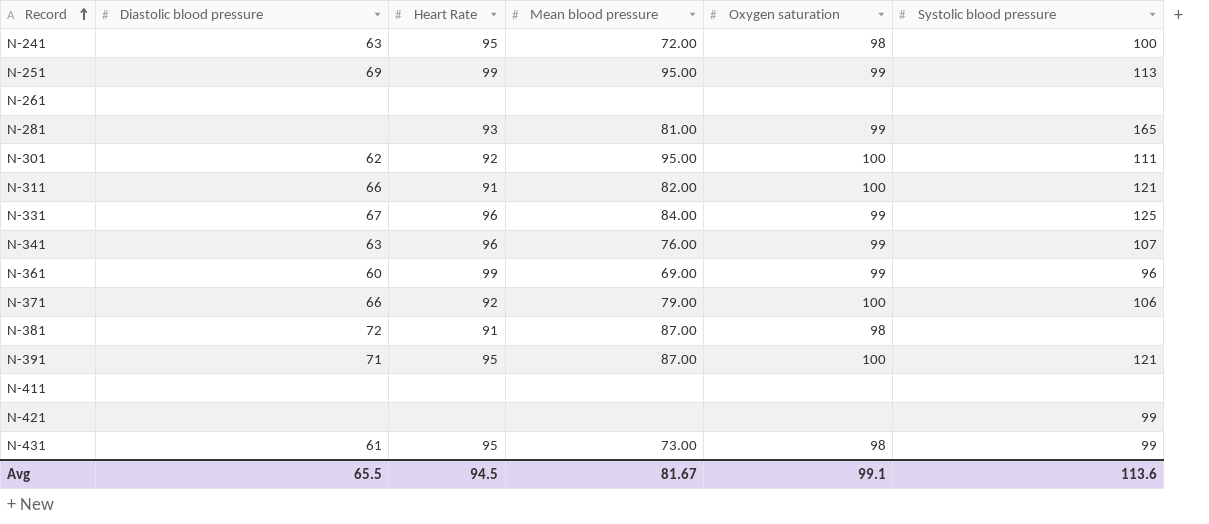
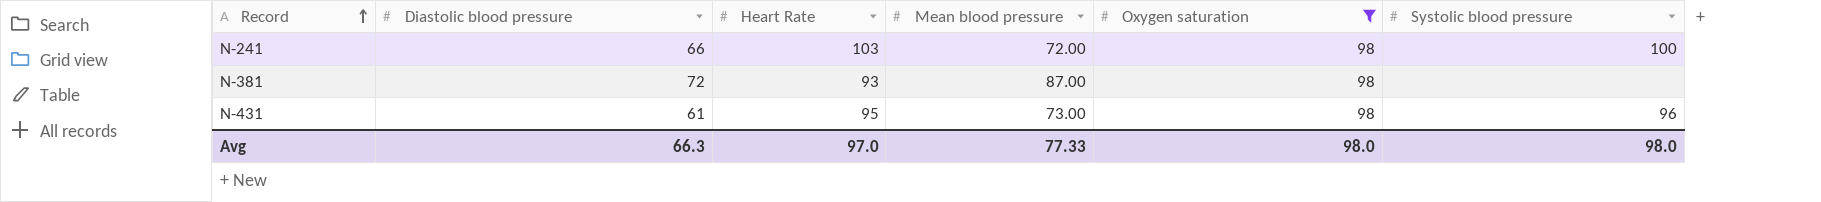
filter: none -> Oxygen saturation = 98
N-241 | Diastolic blood pressure: 63 -> 66
N-241 | Heart Rate: 95 -> 103
N-381 | Heart Rate: 91 -> 93
N-431 | Systolic blood pressure: 99 -> 96
Avg | Diastolic blood pressure: 65.5 -> 66.3
Avg | Heart Rate: 94.5 -> 97.0
Avg | Mean blood pressure: 81.67 -> 77.33
Avg | Oxygen saturation: 99.1 -> 98.0
Avg | Systolic blood pressure: 113.6 -> 98.0

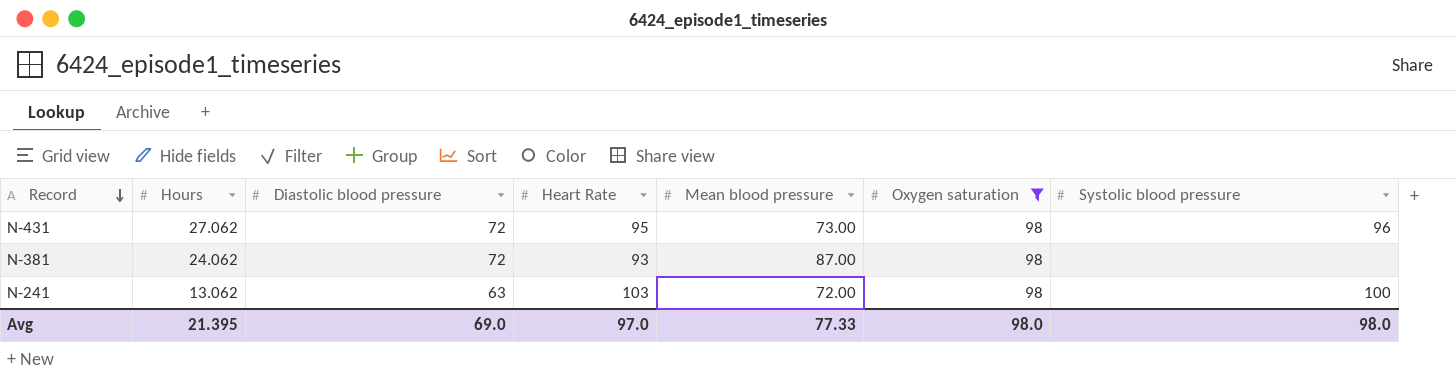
row order: Record ascending -> Record descending
column Hours | position: none -> 2
N-431 | Diastolic blood pressure: 61 -> 72
N-241 | Diastolic blood pressure: 66 -> 63
Avg | Diastolic blood pressure: 66.3 -> 69.0

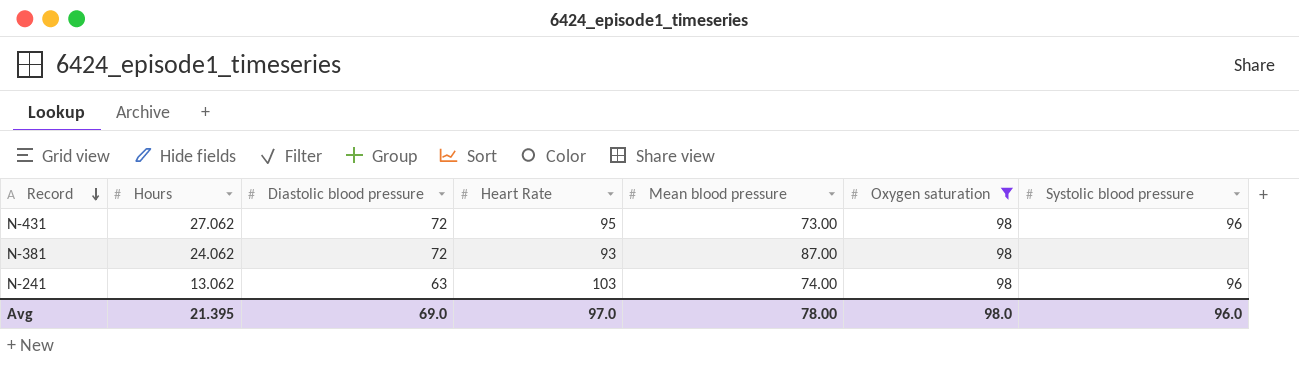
N-241 | Mean blood pressure: 72.00 -> 74.00
N-241 | Systolic blood pressure: 100 -> 96
Avg | Mean blood pressure: 77.33 -> 78.00
Avg | Systolic blood pressure: 98.0 -> 96.0

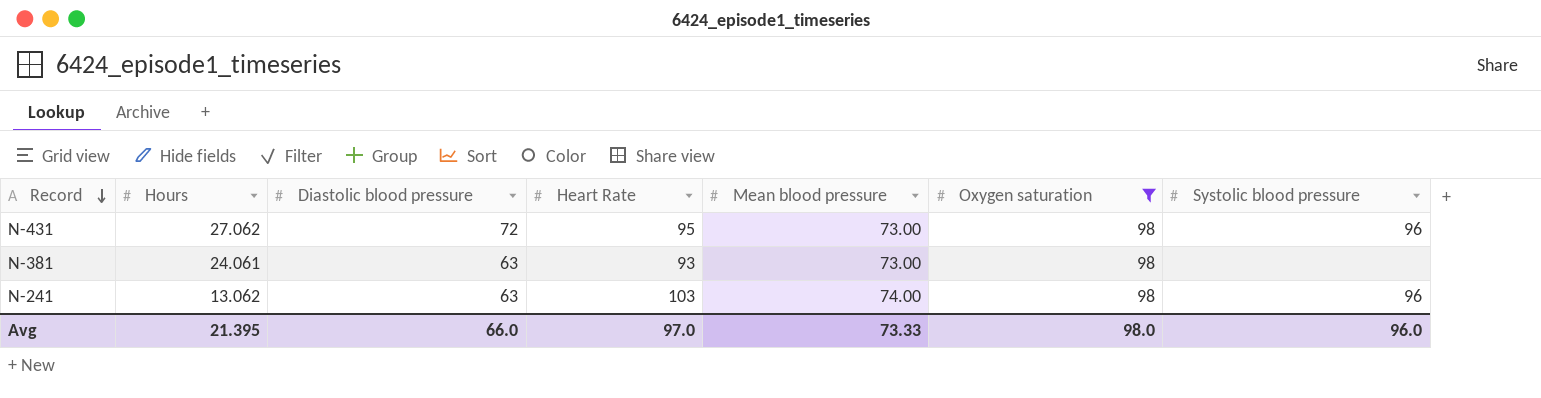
N-381 | Hours: 24.062 -> 24.061
N-381 | Diastolic blood pressure: 72 -> 63
N-381 | Mean blood pressure: 87.00 -> 73.00
Avg | Diastolic blood pressure: 69.0 -> 66.0
Avg | Mean blood pressure: 78.00 -> 73.33

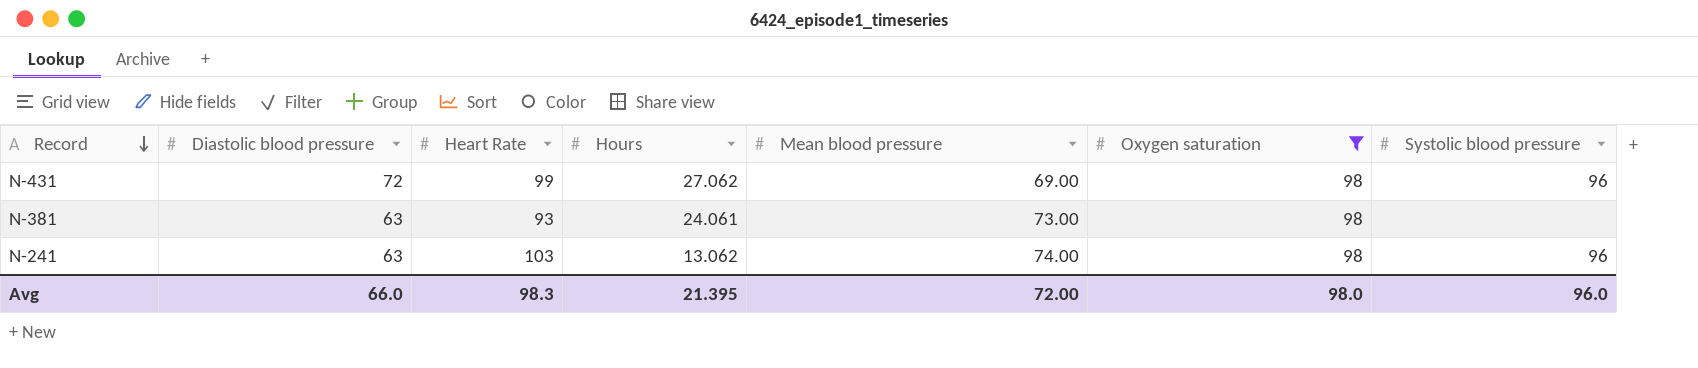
column Hours | position: 2 -> 4
N-431 | Heart Rate: 95 -> 99
N-431 | Mean blood pressure: 73.00 -> 69.00
Avg | Heart Rate: 97.0 -> 98.3
Avg | Mean blood pressure: 73.33 -> 72.00

